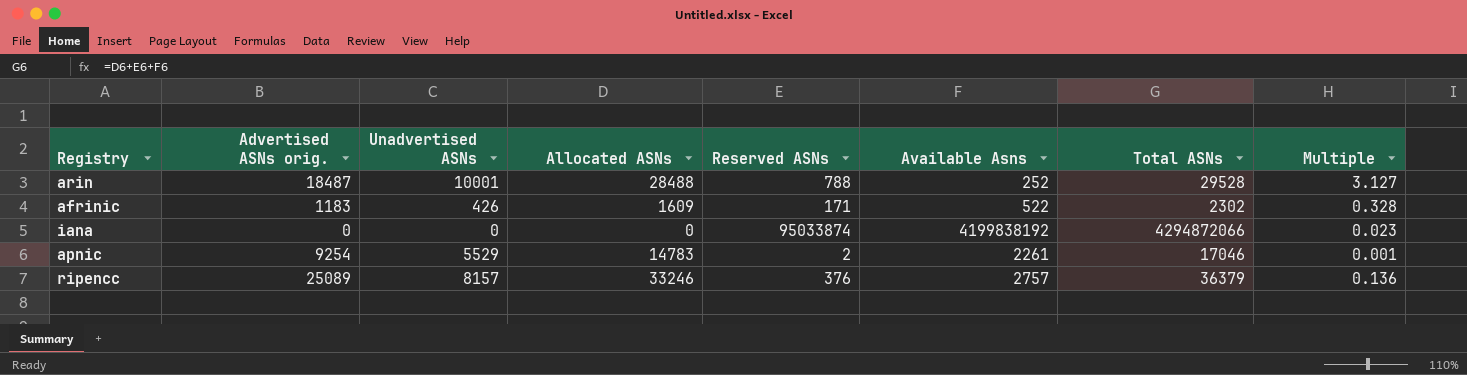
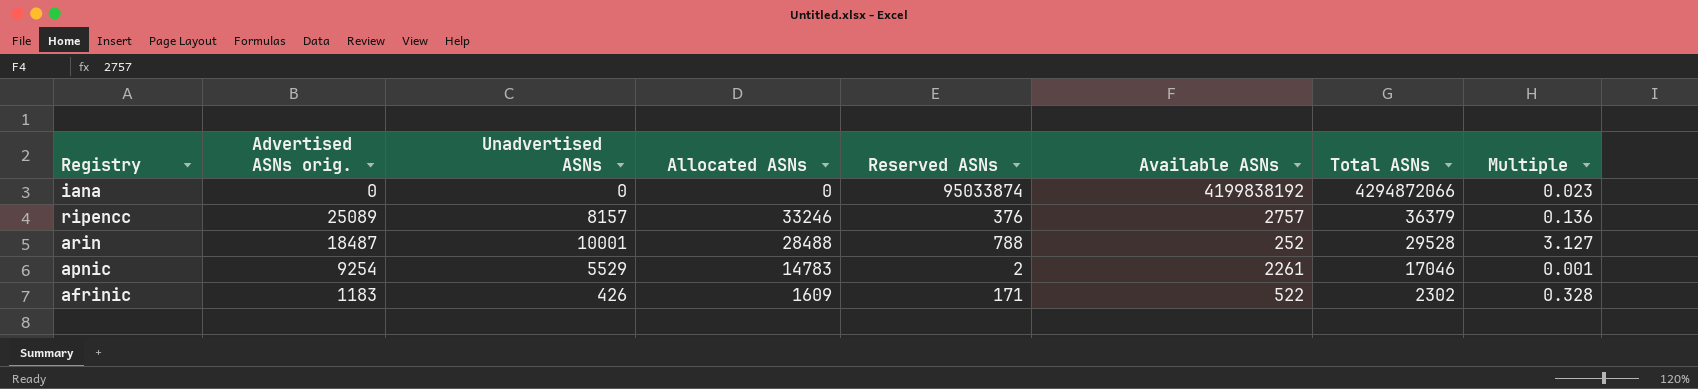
row order: none -> Total ASNs descending
column name: Available Asns -> Available ASNs

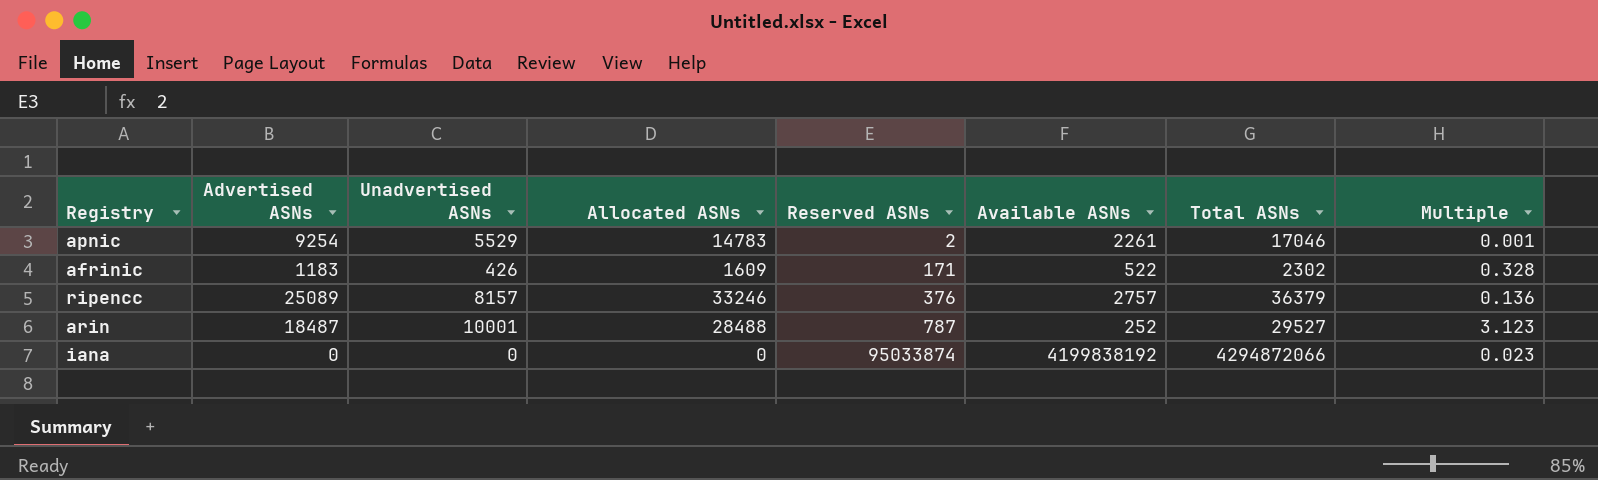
row order: Total ASNs descending -> Reserved ASNs ascending
column name: Advertised ASNs orig. -> Advertised ASNs
arin | Reserved ASNs: 788 -> 787
arin | Total ASNs: 29528 -> 29527
arin | Multiple: 3.127 -> 3.123

